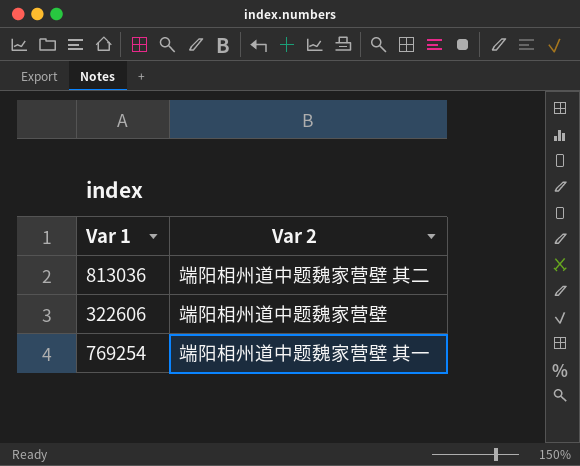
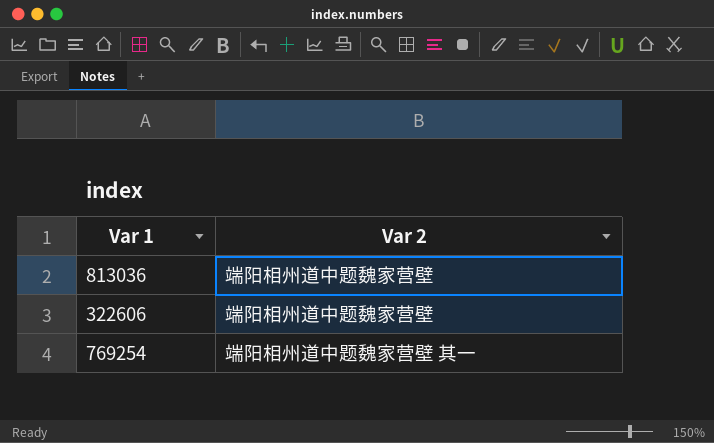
813036 | Var 2: 端阳相州道中题魏家营壁 其二 -> 端阳相州道中题魏家营壁

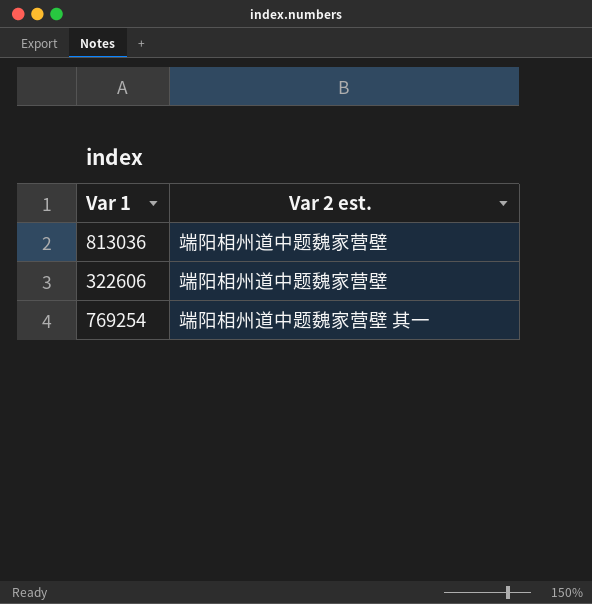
column name: Var 2 -> Var 2 est.

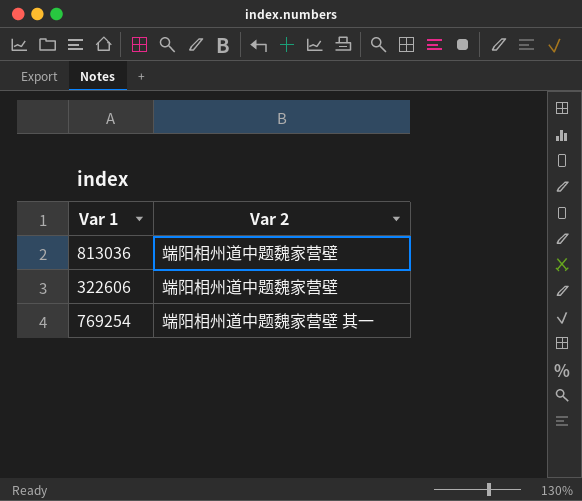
column name: Var 2 est. -> Var 2

